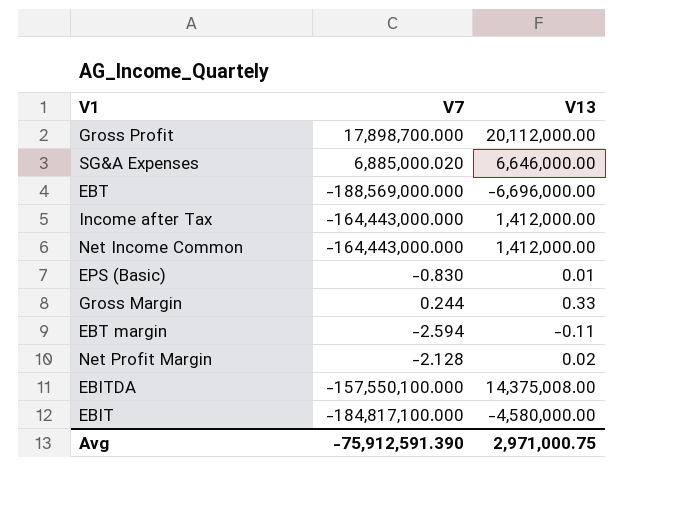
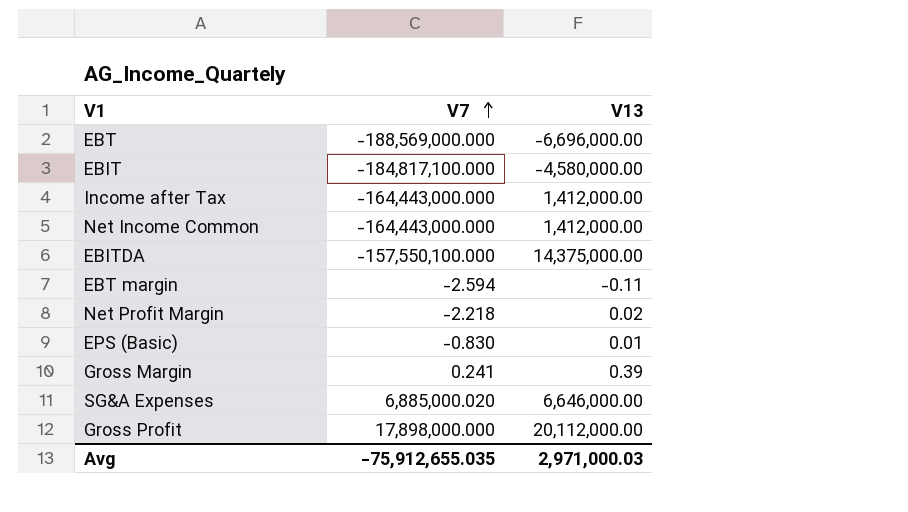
row order: none -> V7 ascending
EBITDA | V13: 14,375,008.00 -> 14,375,000.00
Net Profit Margin | V7: -2.128 -> -2.218
Gross Margin | V7: 0.244 -> 0.241
Gross Margin | V13: 0.33 -> 0.39
Gross Profit | V7: 17,898,700.000 -> 17,898,000.000
Avg | V7: -75,912,591.390 -> -75,912,655.035
Avg | V13: 2,971,000.75 -> 2,971,000.03

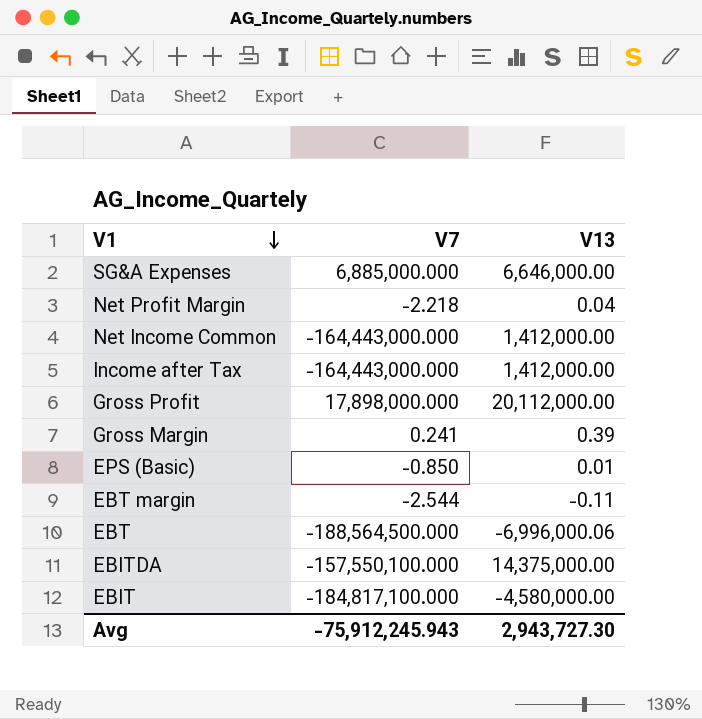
row order: V7 ascending -> V1 descending
SG&A Expenses | V7: 6,885,000.020 -> 6,885,000.000
Net Profit Margin | V13: 0.02 -> 0.04
EPS (Basic) | V7: -0.830 -> -0.850
EBT margin | V7: -2.594 -> -2.544
EBT | V7: -188,569,000.000 -> -188,564,500.000
EBT | V13: -6,696,000.00 -> -6,996,000.06
Avg | V7: -75,912,655.035 -> -75,912,245.943
Avg | V13: 2,971,000.03 -> 2,943,727.30

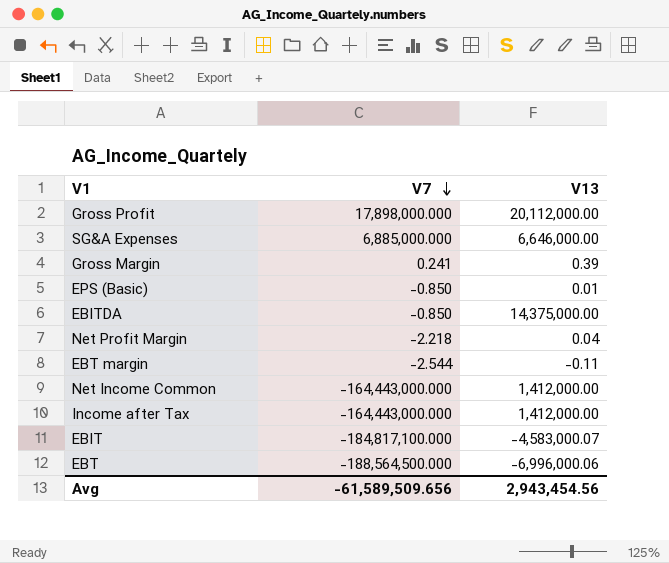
row order: V1 descending -> V7 descending
EBITDA | V7: -157,550,100.000 -> -0.850
EBIT | V13: -4,580,000.00 -> -4,583,000.07
Avg | V7: -75,912,245.943 -> -61,589,509.656
Avg | V13: 2,943,727.30 -> 2,943,454.56

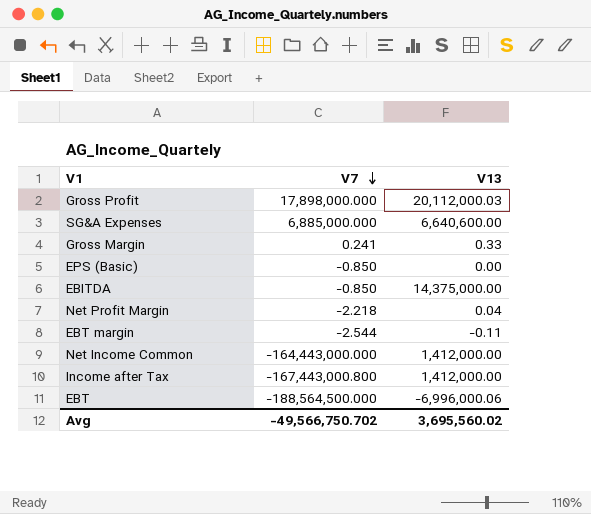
row EBIT: -184,817,100.000 | -4,583,000.07 -> none
Gross Profit | V13: 20,112,000.00 -> 20,112,000.03
SG&A Expenses | V13: 6,646,000.00 -> 6,640,600.00
Gross Margin | V13: 0.39 -> 0.33
EPS (Basic) | V13: 0.01 -> 0.00
Income after Tax | V7: -164,443,000.000 -> -167,443,000.800
Avg | V7: -61,589,509.656 -> -49,566,750.702
Avg | V13: 2,943,454.56 -> 3,695,560.02

